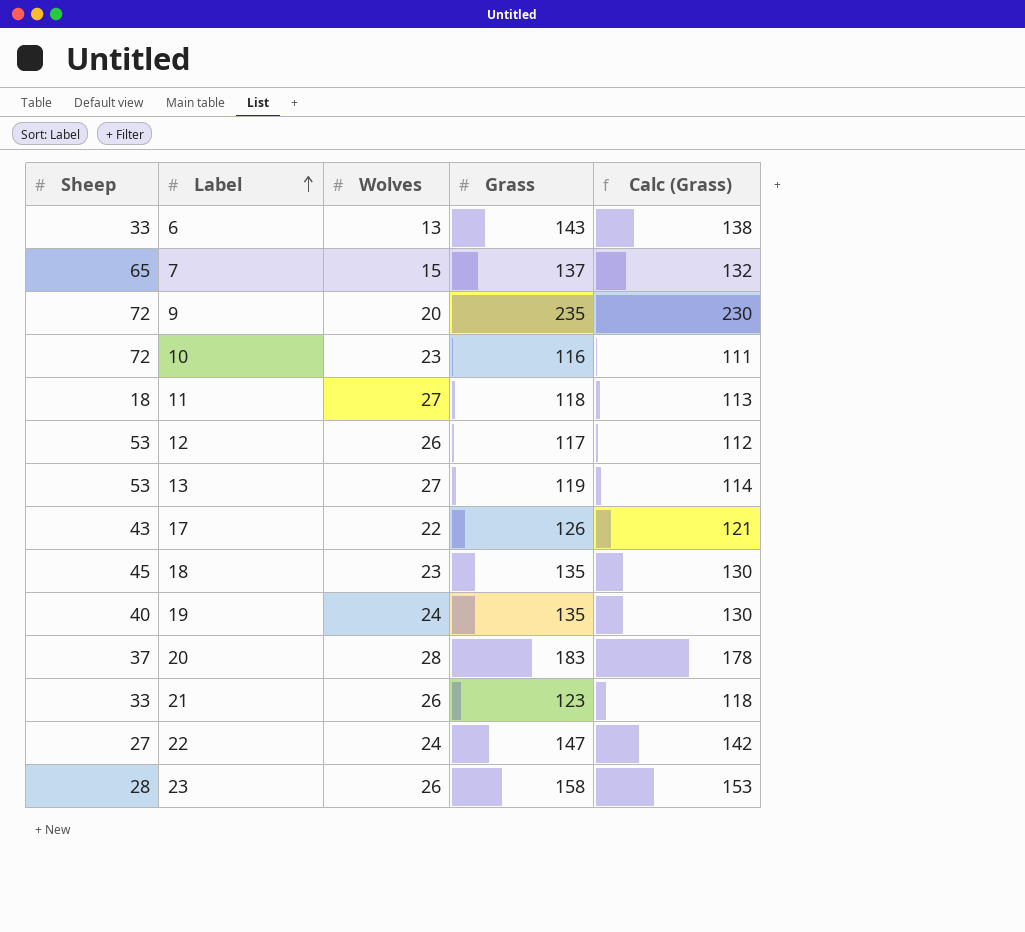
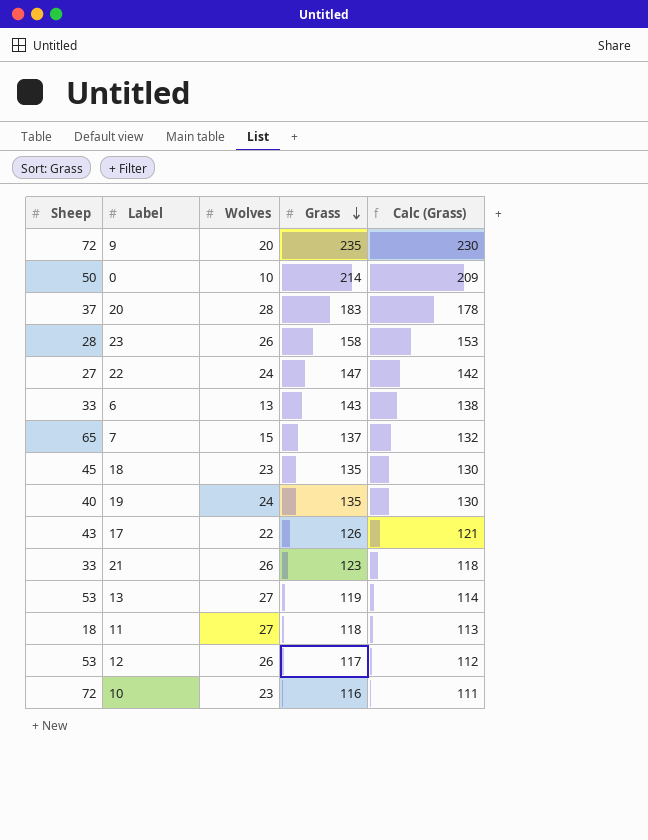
row order: Label ascending -> Grass descending
row 0: none -> 50 | 10 | 214 | 209

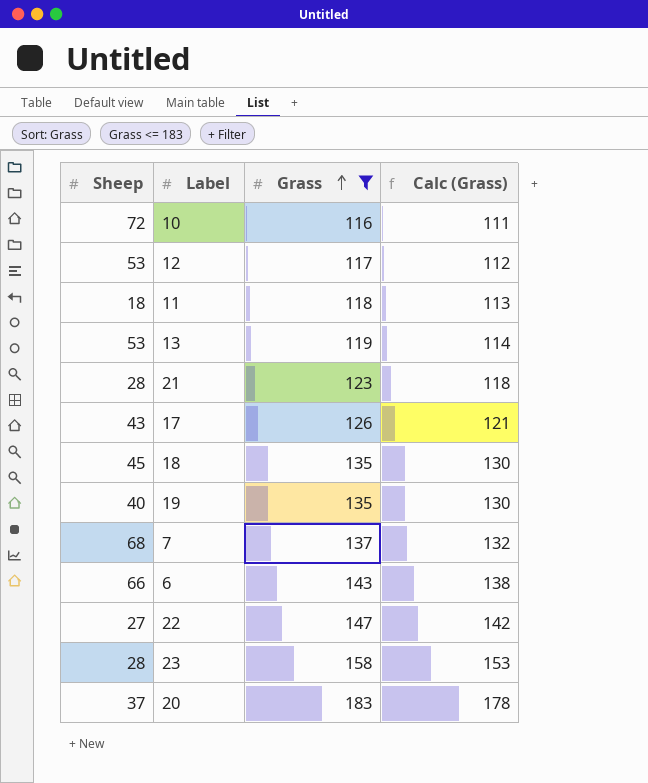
filter: none -> Grass <= 183
row order: Grass descending -> Grass ascending
column Wolves | position: 3 -> none
21 | Sheep: 33 -> 28
7 | Sheep: 65 -> 68
6 | Sheep: 33 -> 66

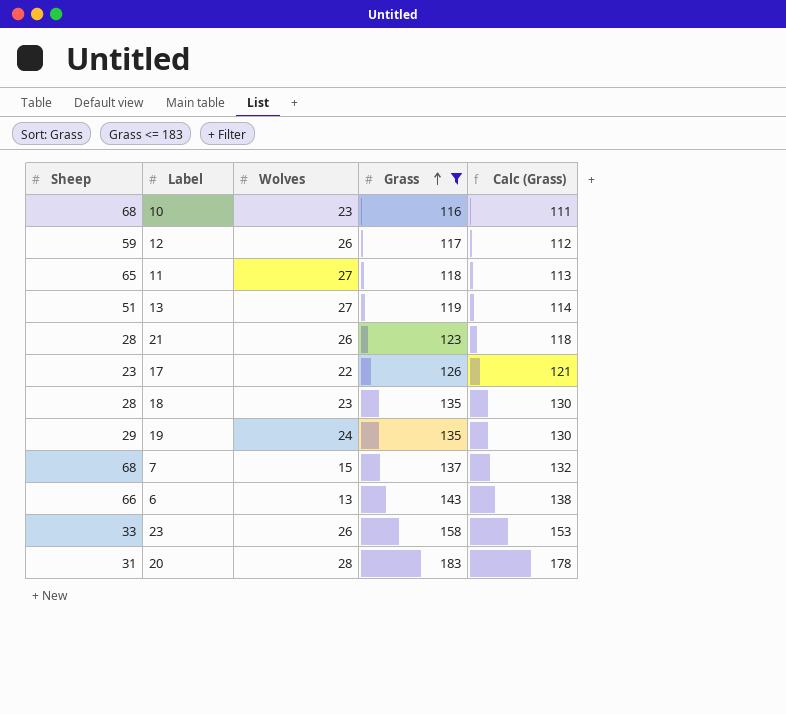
column Wolves | position: none -> 3
row 22: 27 | 147 | 142 -> none
10 | Sheep: 72 -> 68
12 | Sheep: 53 -> 59
11 | Sheep: 18 -> 65
13 | Sheep: 53 -> 51
17 | Sheep: 43 -> 23
18 | Sheep: 45 -> 28
19 | Sheep: 40 -> 29
23 | Sheep: 28 -> 33
20 | Sheep: 37 -> 31

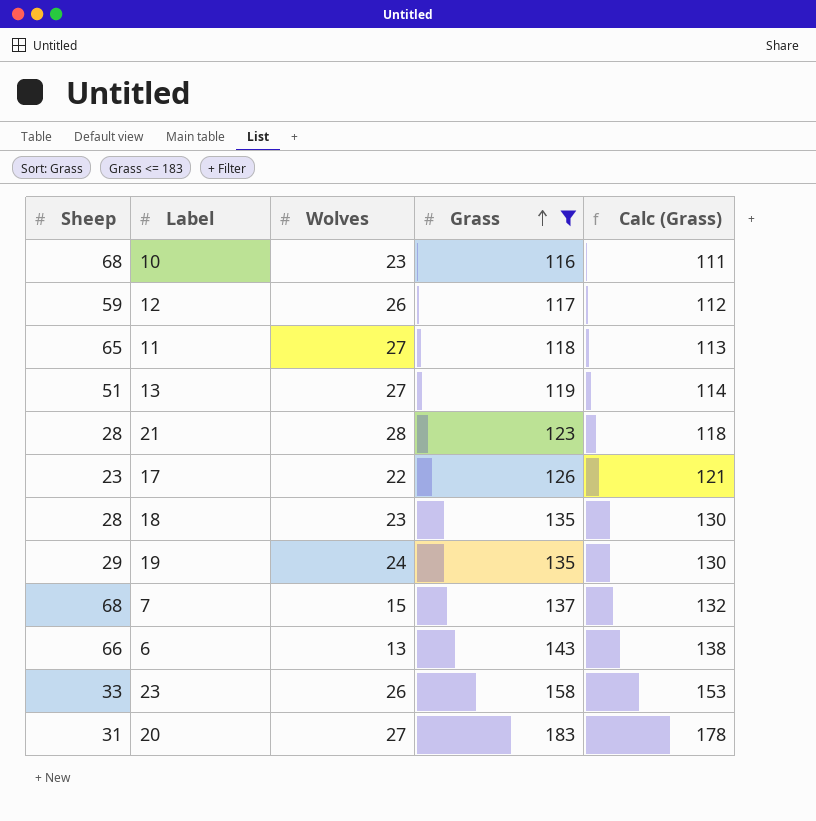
21 | Wolves: 26 -> 28
20 | Wolves: 28 -> 27

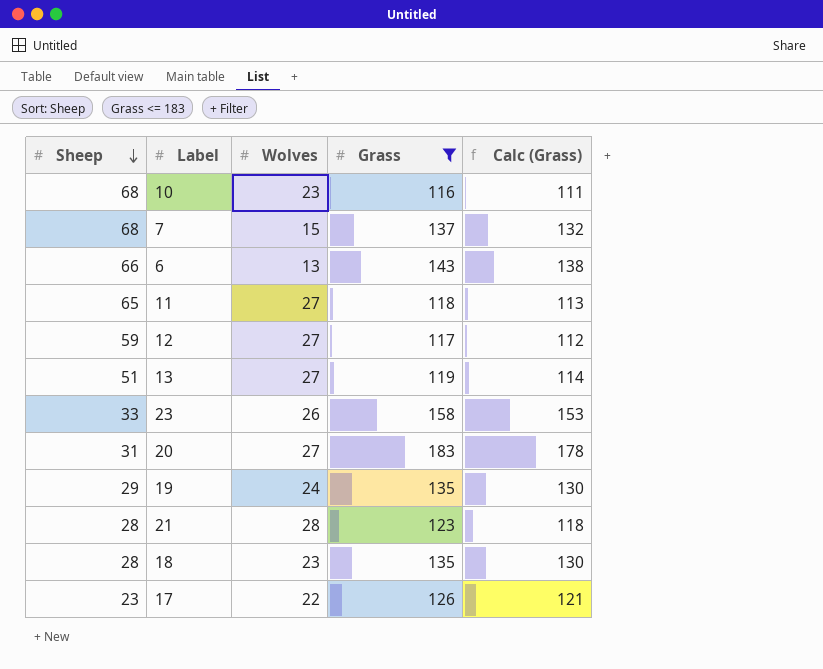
row order: Grass ascending -> Sheep descending
12 | Wolves: 26 -> 27

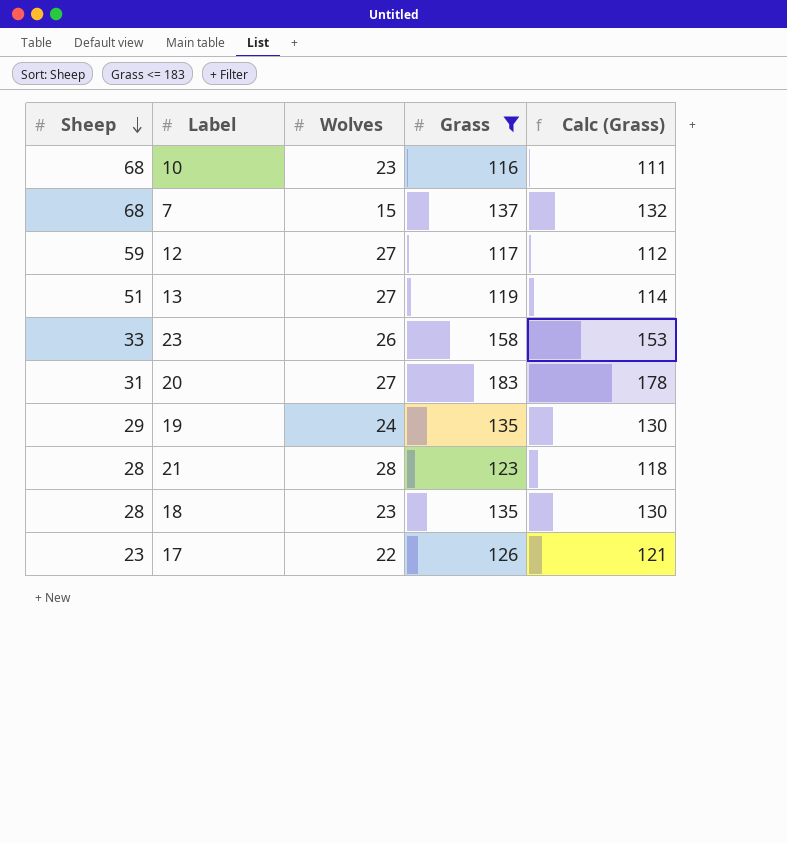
row 6: 66 | 13 | 143 | 138 -> none
row 11: 65 | 27 | 118 | 113 -> none

